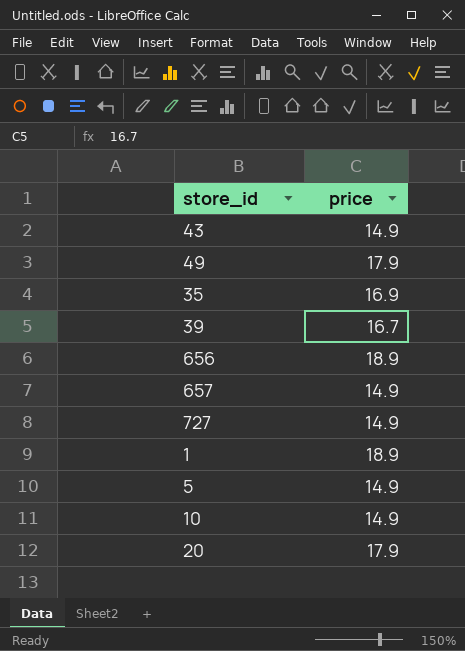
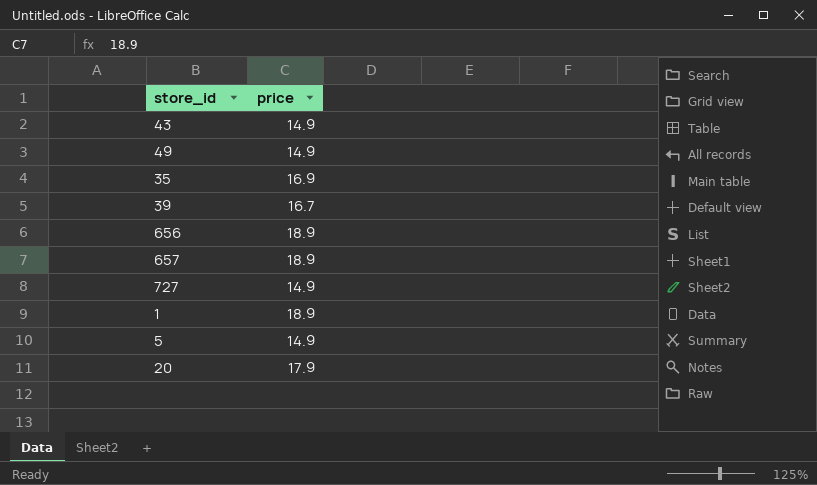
row 10: 14.9 -> none
49 | price: 17.9 -> 14.9
657 | price: 14.9 -> 18.9

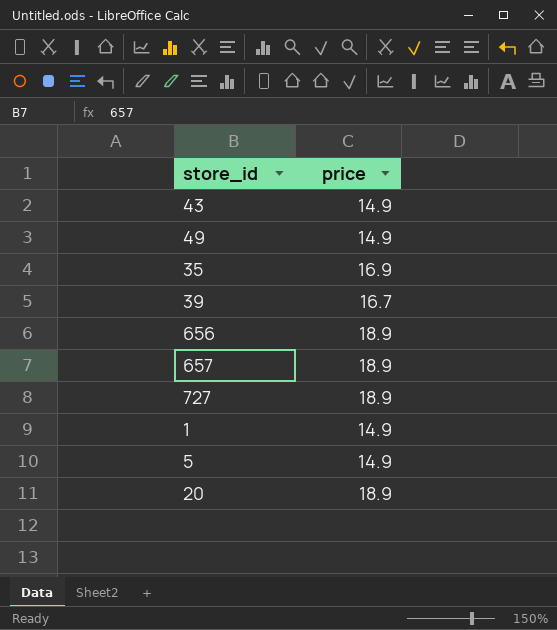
727 | price: 14.9 -> 18.9
1 | price: 18.9 -> 14.9
20 | price: 17.9 -> 18.9

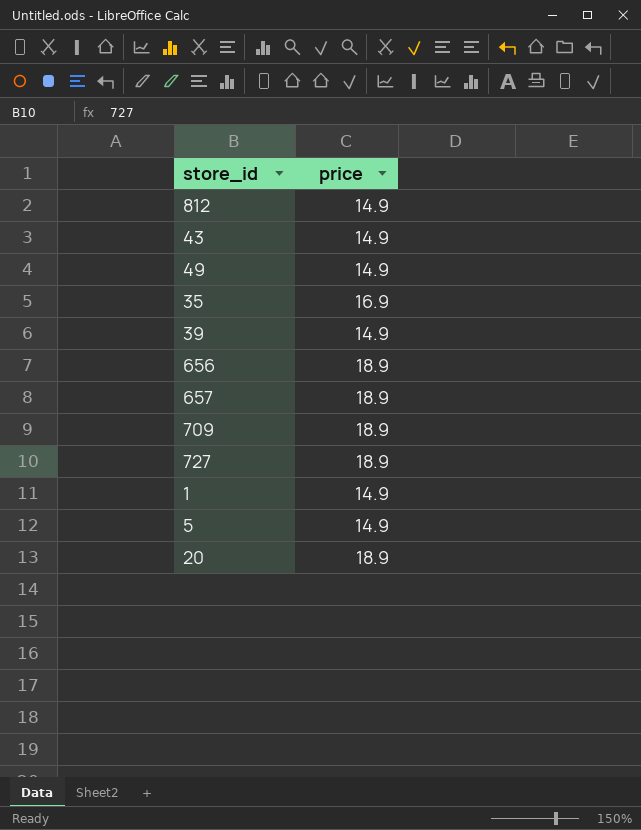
row 812: none -> 14.9
39 | price: 16.7 -> 14.9
row 709: none -> 18.9

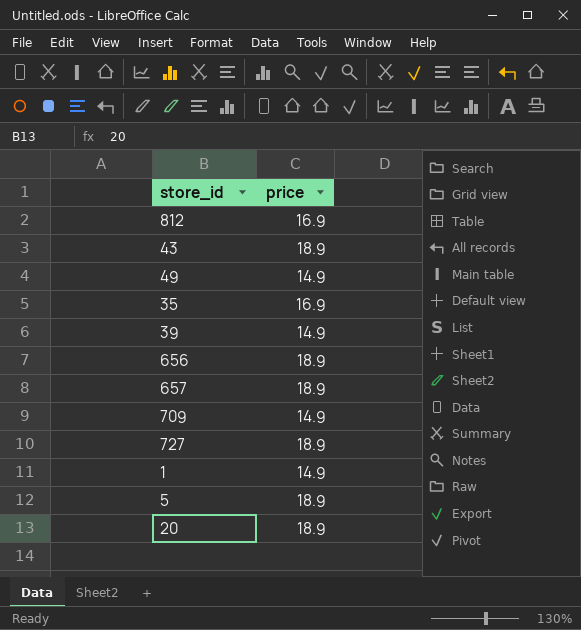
812 | price: 14.9 -> 16.9
43 | price: 14.9 -> 18.9
709 | price: 18.9 -> 14.9
5 | price: 14.9 -> 18.9

